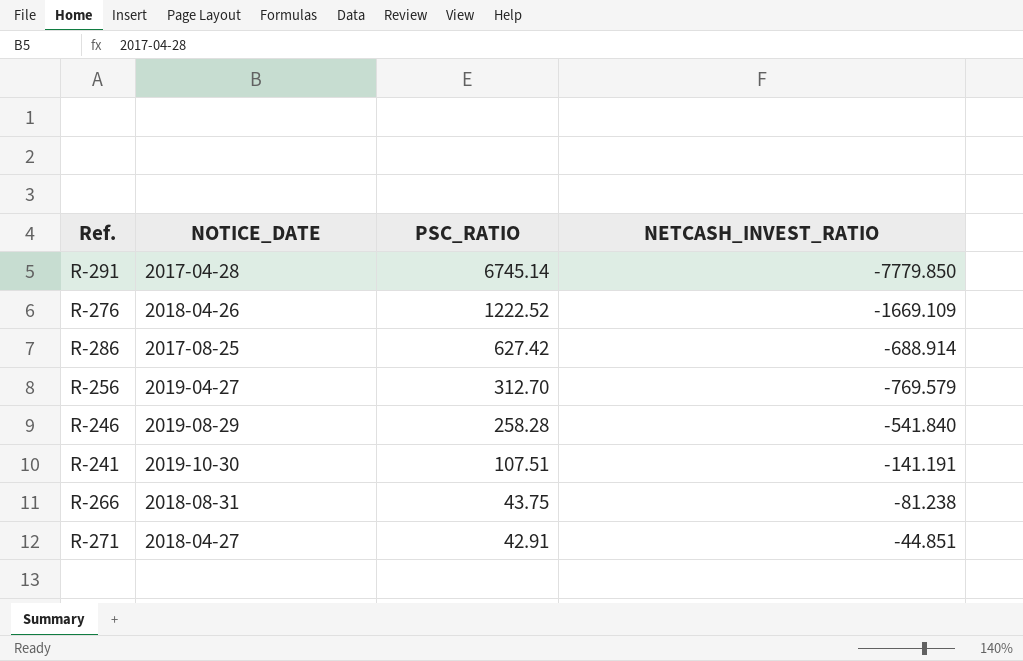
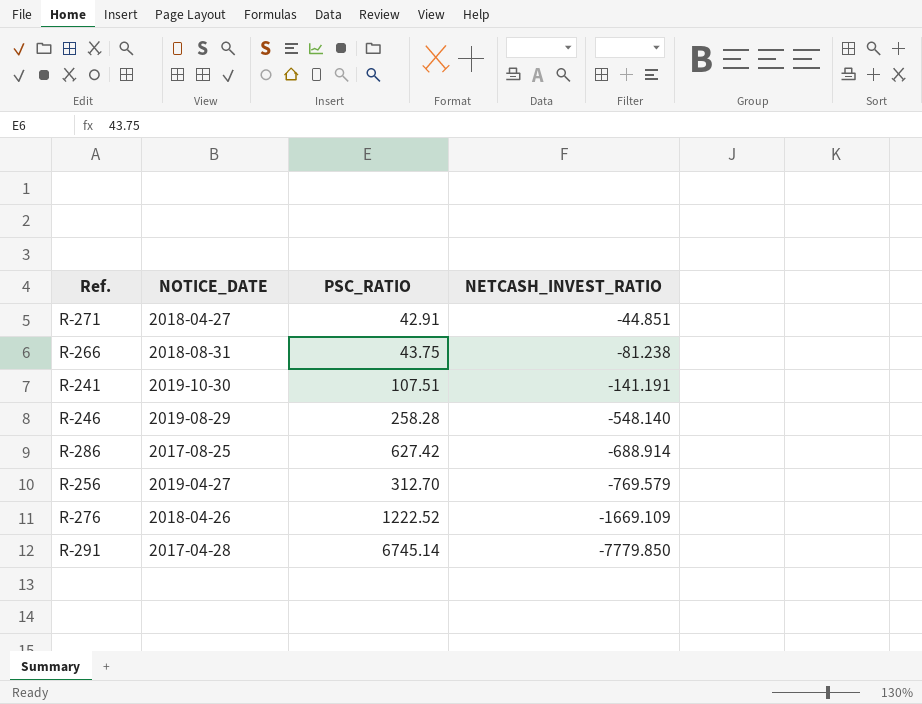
row order: PSC_RATIO descending -> NETCASH_INVEST_RATIO descending
R-246 | NETCASH_INVEST_RATIO: -541.840 -> -548.140

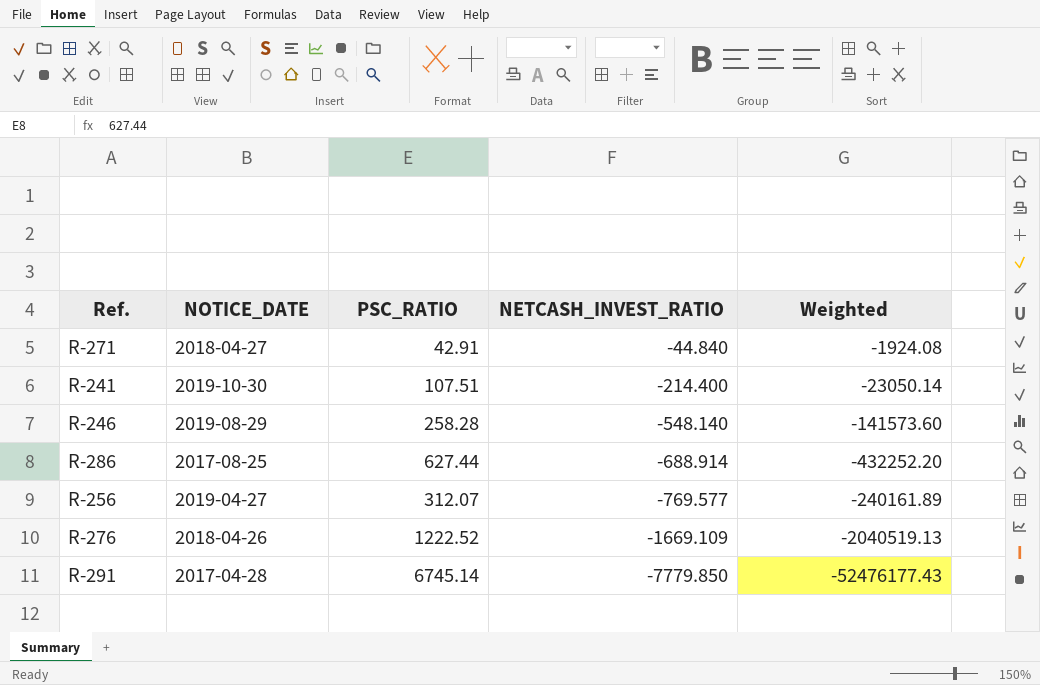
column Weighted | formula: none -> [PSC_RATIO] * [NETCASH_INVEST_RATIO]
row R-266: 2018-08-31 | 43.75 | -81.238 -> none
R-271 | NETCASH_INVEST_RATIO: -44.851 -> -44.840
R-241 | NETCASH_INVEST_RATIO: -141.191 -> -214.400
R-286 | PSC_RATIO: 627.42 -> 627.44
R-256 | PSC_RATIO: 312.70 -> 312.07
R-256 | NETCASH_INVEST_RATIO: -769.579 -> -769.577

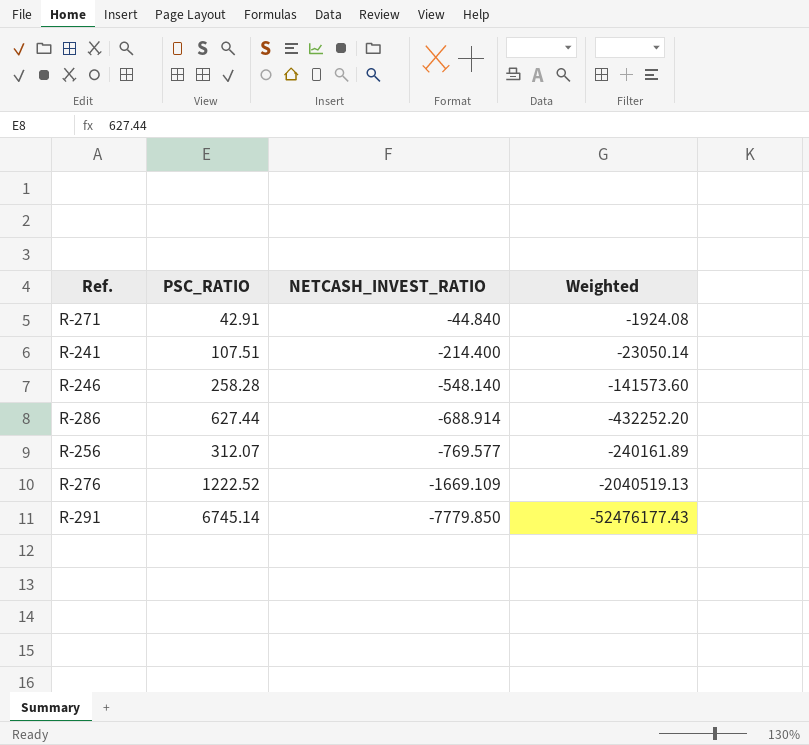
column NOTICE_DATE | position: 2 -> none

